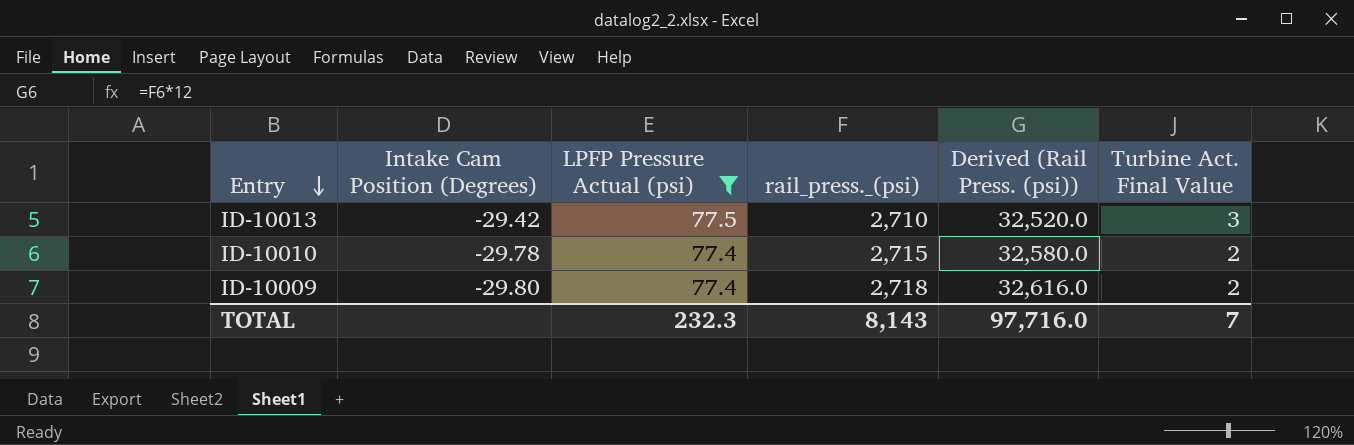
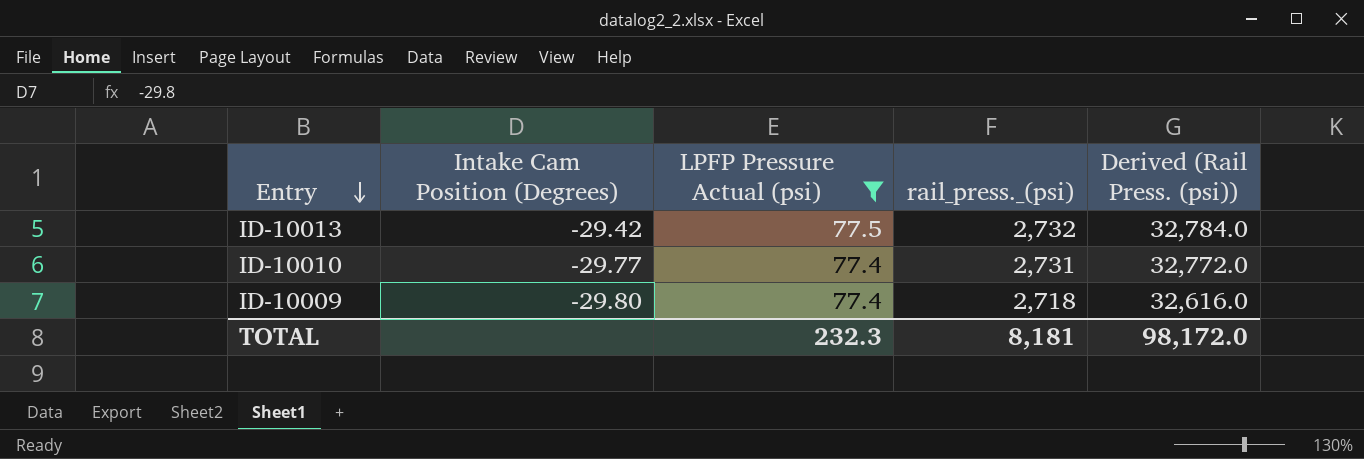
column Turbine Act. Final Value | position: 6 -> none
ID-10013 | rail_press._(psi): 2,710 -> 2,732
ID-10013 | Derived (Rail Press. (psi)): 32,520.0 -> 32,784.0
ID-10010 | Intake Cam Position (Degrees): -29.78 -> -29.77
ID-10010 | rail_press._(psi): 2,715 -> 2,731
ID-10010 | Derived (Rail Press. (psi)): 32,580.0 -> 32,772.0
TOTAL | rail_press._(psi): 8,143 -> 8,181
TOTAL | Derived (Rail Press. (psi)): 97,716.0 -> 98,172.0

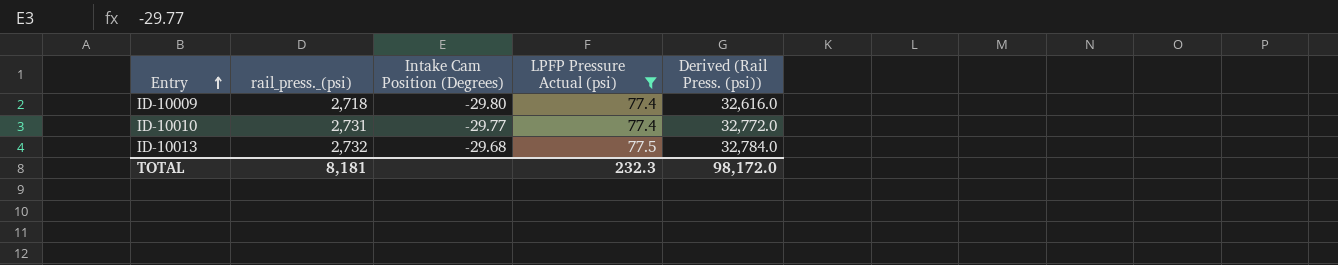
row order: Entry descending -> Entry ascending
column rail_press._(psi) | position: 4 -> 2
ID-10013 | Intake Cam Position (Degrees): -29.42 -> -29.68

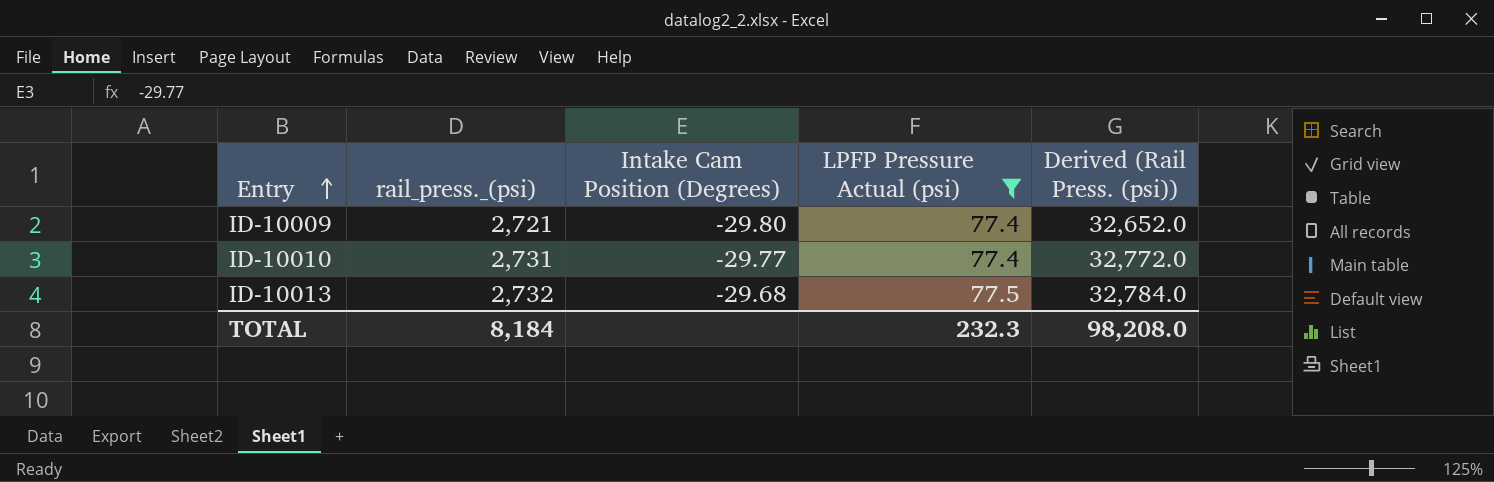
ID-10009 | rail_press._(psi): 2,718 -> 2,721
ID-10009 | Derived (Rail Press. (psi)): 32,616.0 -> 32,652.0
TOTAL | rail_press._(psi): 8,181 -> 8,184
TOTAL | Derived (Rail Press. (psi)): 98,172.0 -> 98,208.0

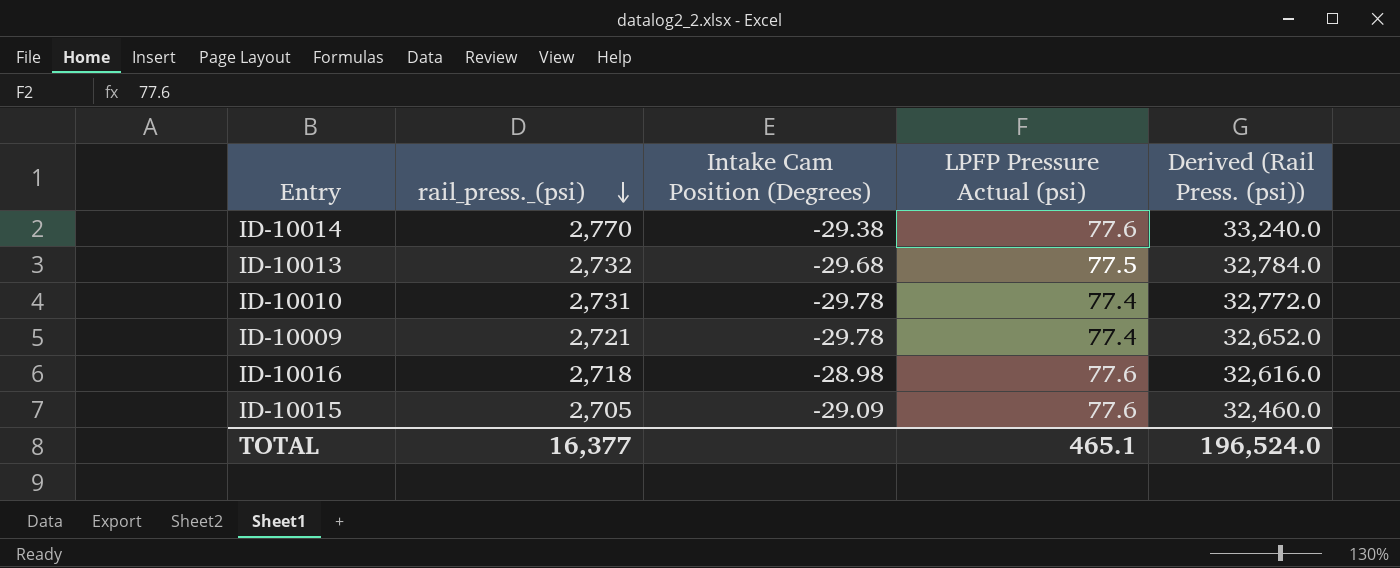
filter: LPFP Pressure Actual (psi) != 77.6 -> none
row order: Entry ascending -> rail_press._(psi) descending
ID-10010 | Intake Cam Position (Degrees): -29.77 -> -29.78
ID-10009 | Intake Cam Position (Degrees): -29.80 -> -29.78
TOTAL | rail_press._(psi): 8,184 -> 16,377
TOTAL | LPFP Pressure Actual (psi): 232.3 -> 465.1
TOTAL | Derived (Rail Press. (psi)): 98,208.0 -> 196,524.0

